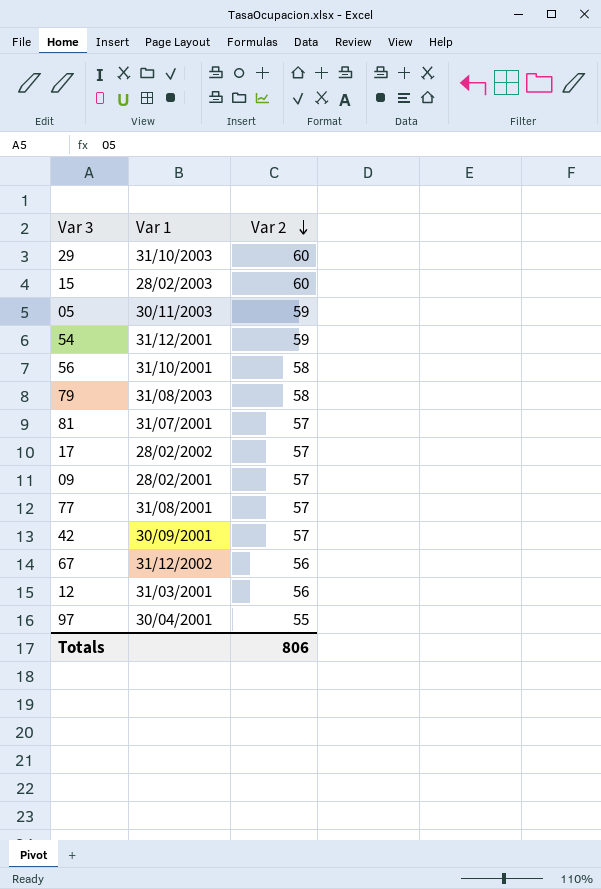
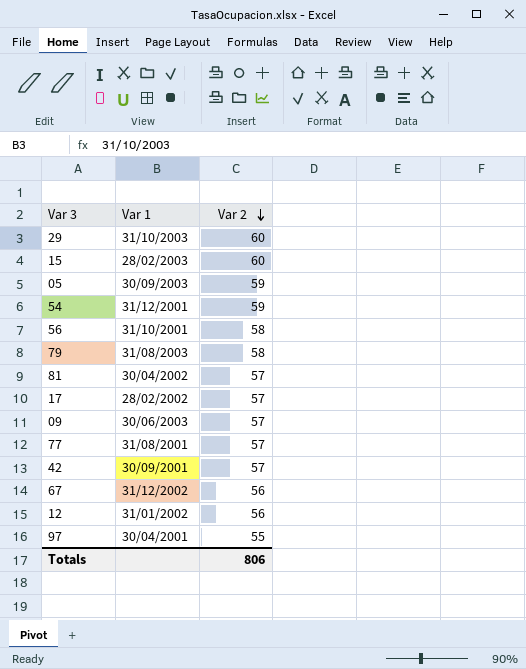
05 | Var 1: 30/11/2003 -> 30/09/2003
81 | Var 1: 31/07/2001 -> 30/04/2002
09 | Var 1: 28/02/2001 -> 30/06/2003
12 | Var 1: 31/03/2001 -> 31/01/2002

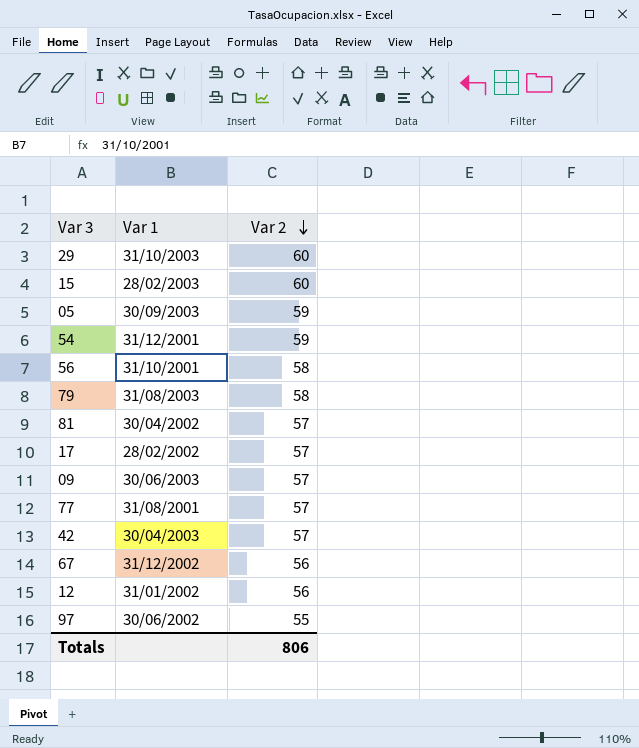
42 | Var 1: 30/09/2001 -> 30/04/2003
97 | Var 1: 30/04/2001 -> 30/06/2002

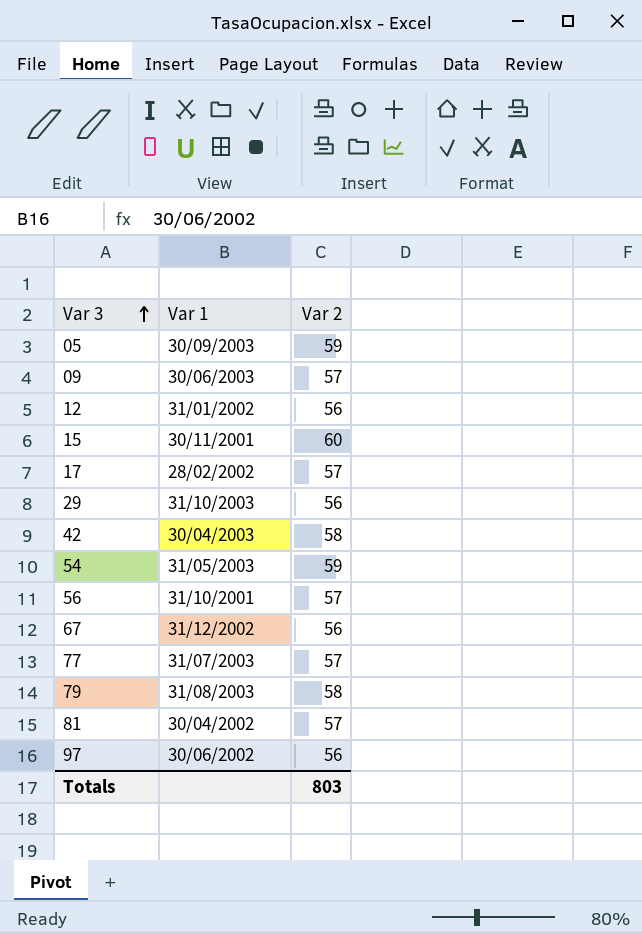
row order: Var 2 descending -> Var 3 ascending
15 | Var 1: 28/02/2003 -> 30/11/2001
29 | Var 2: 60 -> 56
42 | Var 2: 57 -> 58
54 | Var 1: 31/12/2001 -> 31/05/2003
56 | Var 2: 58 -> 57
77 | Var 1: 31/08/2001 -> 31/07/2003
97 | Var 2: 55 -> 56
Totals | Var 2: 806 -> 803

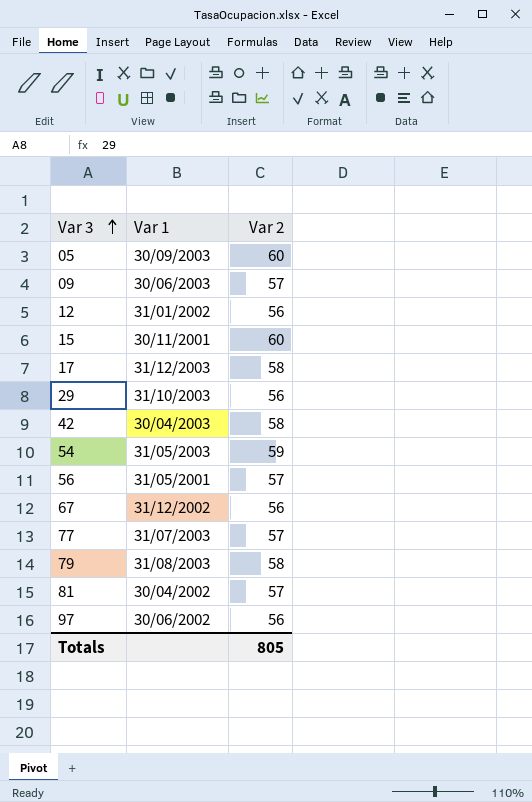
05 | Var 2: 59 -> 60
17 | Var 1: 28/02/2002 -> 31/12/2003
17 | Var 2: 57 -> 58
56 | Var 1: 31/10/2001 -> 31/05/2001
Totals | Var 2: 803 -> 805

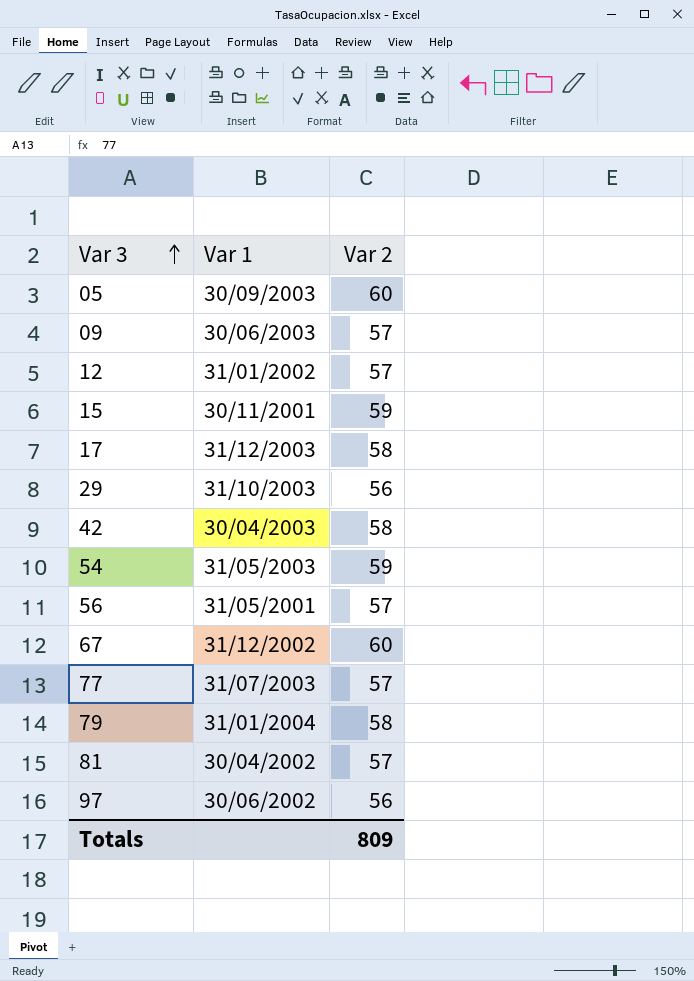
12 | Var 2: 56 -> 57
15 | Var 2: 60 -> 59
67 | Var 2: 56 -> 60
79 | Var 1: 31/08/2003 -> 31/01/2004
Totals | Var 2: 805 -> 809

